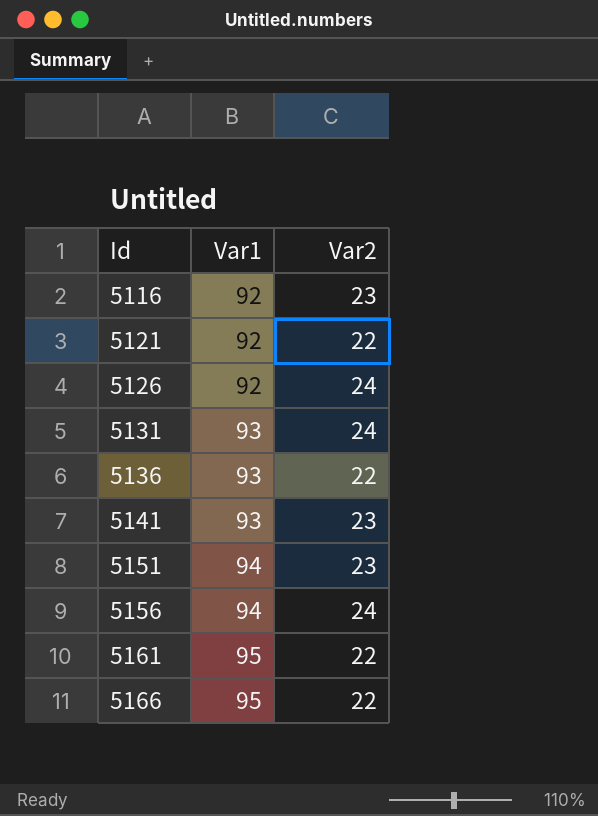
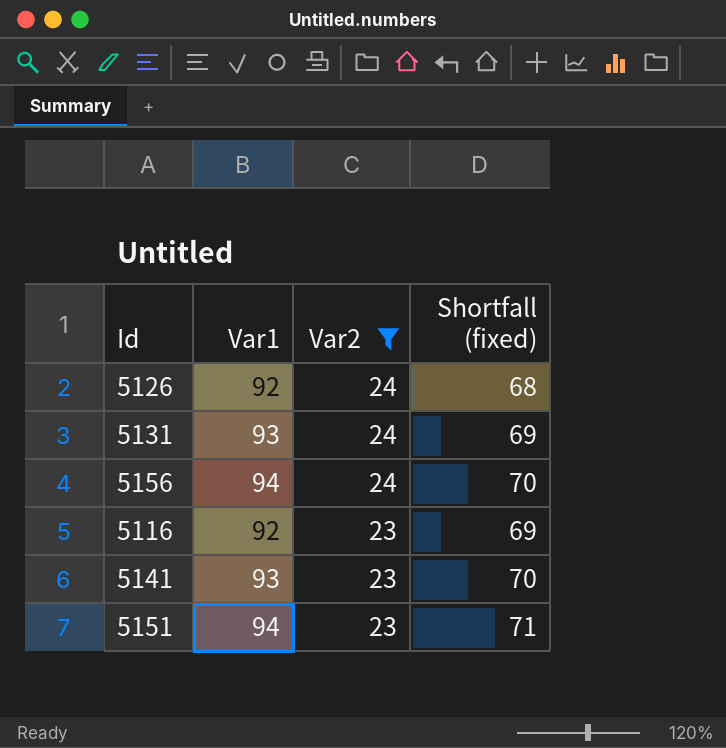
filter: none -> Var2 != 22
row order: Id ascending -> Var2 descending
column Shortfall (fixed) | formula: none -> [Var1] - [Var2]

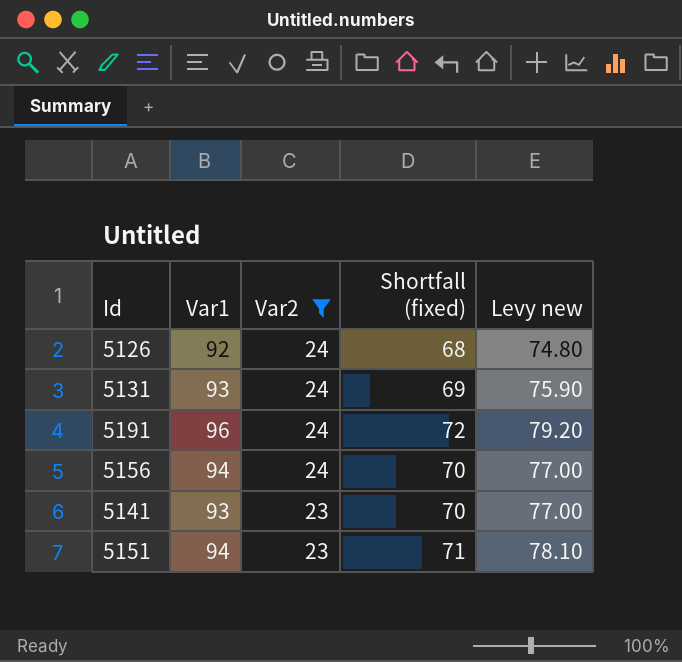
column Levy new | formula: none -> [Shortfall (fixed)] * 1.1
row 5116: 92 | 23 | 69 -> none
row 5191: none -> 96 | 24 | 72 | 79.20

